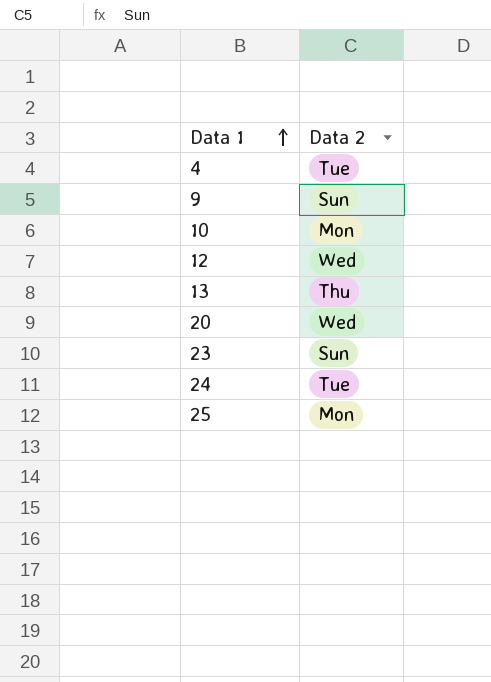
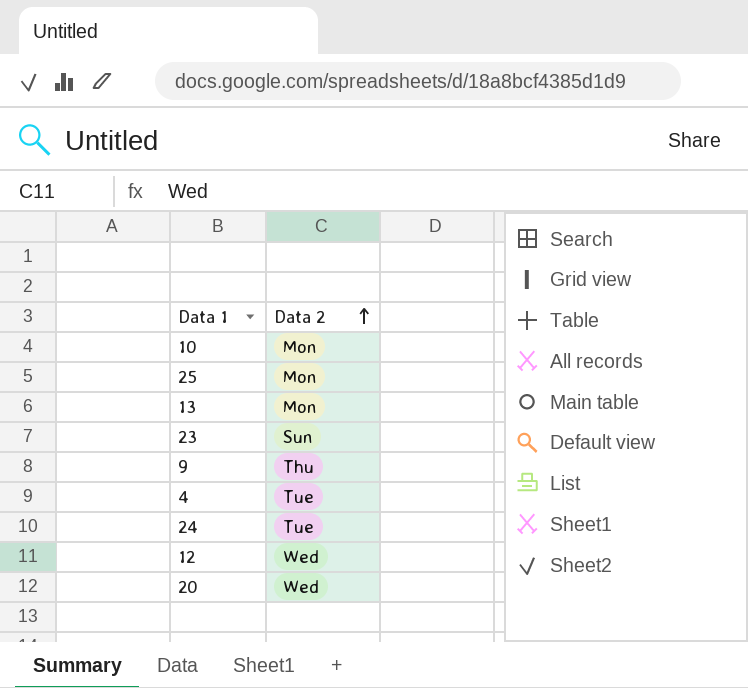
row order: Data 1 ascending -> Data 2 ascending
13 | Data 2: Thu -> Mon
9 | Data 2: Sun -> Thu

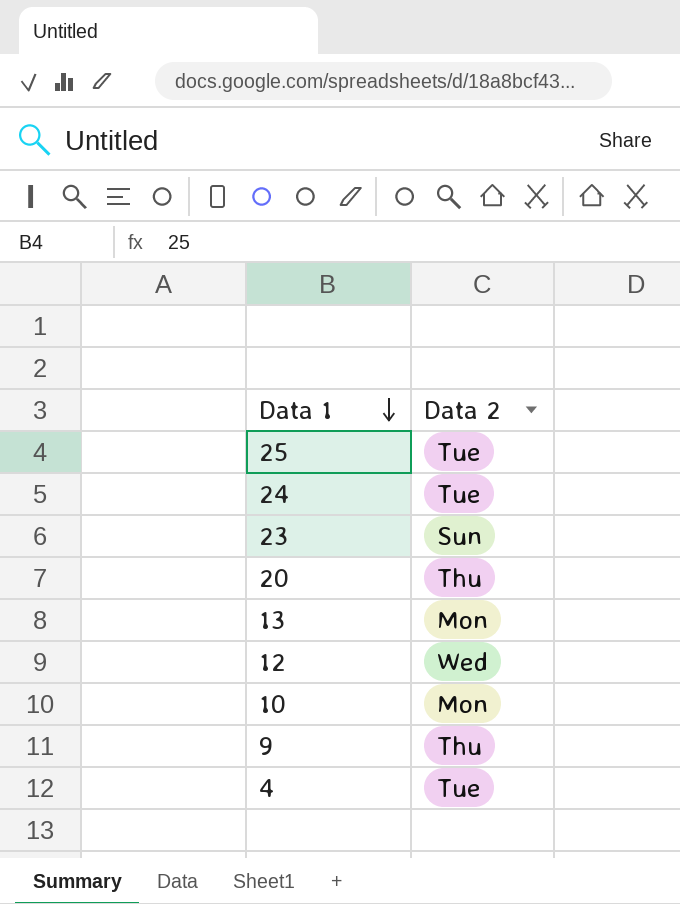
row order: Data 2 ascending -> Data 1 descending
25 | Data 2: Mon -> Tue
20 | Data 2: Wed -> Thu

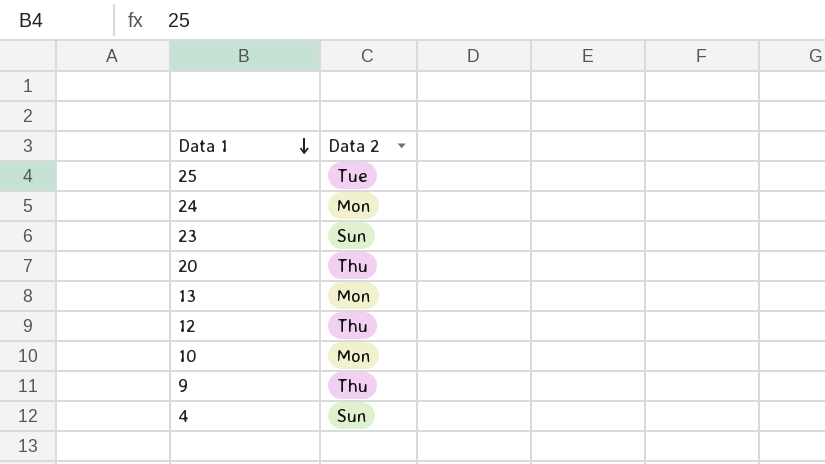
24 | Data 2: Tue -> Mon
12 | Data 2: Wed -> Thu
4 | Data 2: Tue -> Sun

